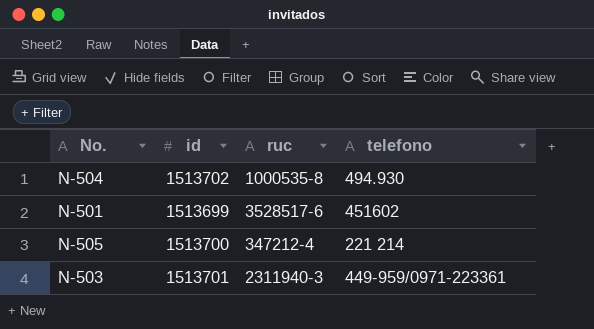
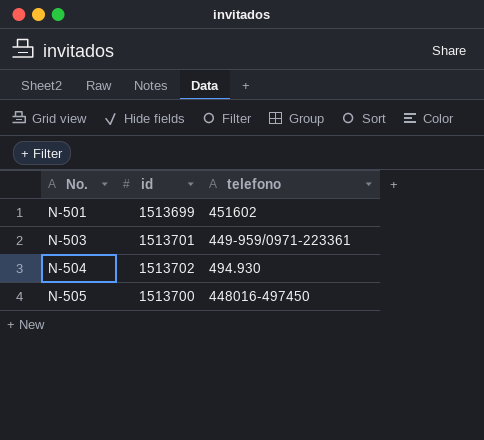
row order: none -> No. ascending
column ruc | position: 3 -> none
N-505 | telefono: 221 214 -> 448016-497450

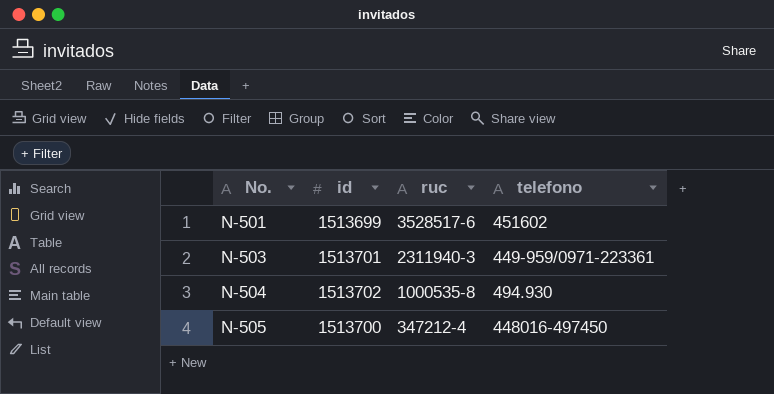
column ruc | position: none -> 3

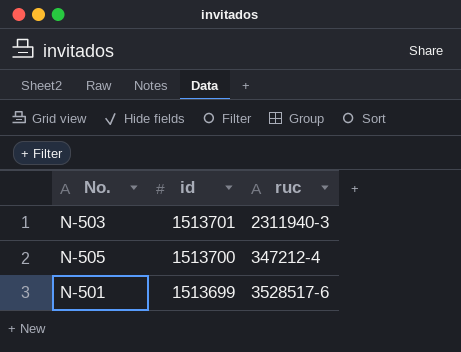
row order: No. ascending -> id descending
column telefono | position: 4 -> none
row N-504: 1513702 | 1000535-8 | 494.930 -> none

